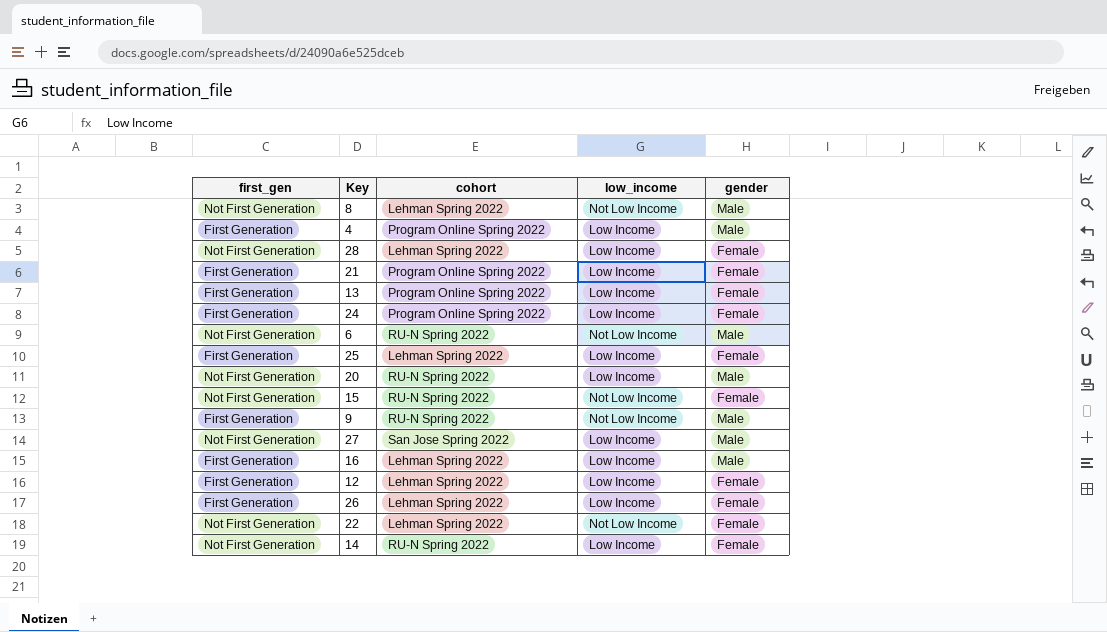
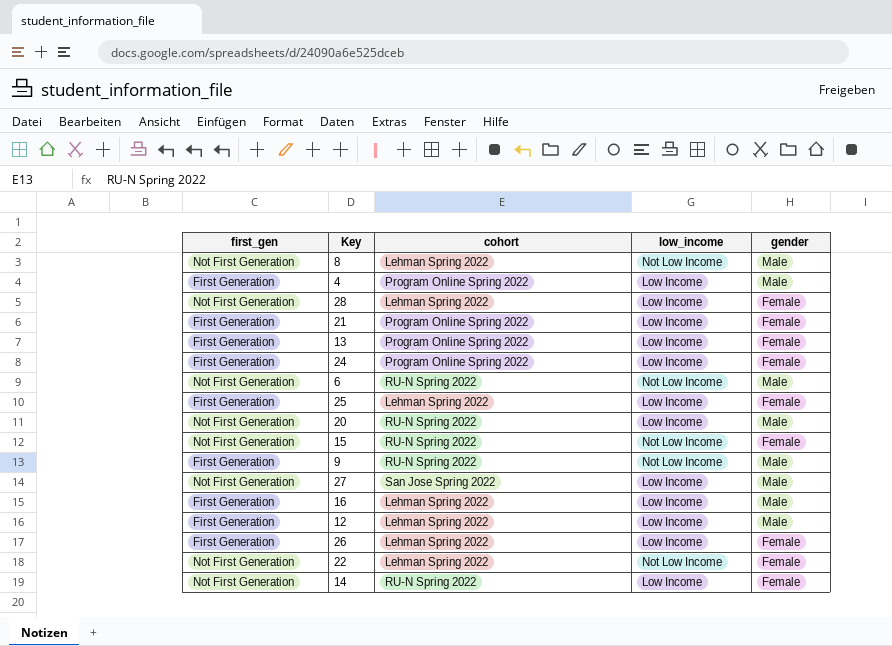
12 | gender: Female -> Male

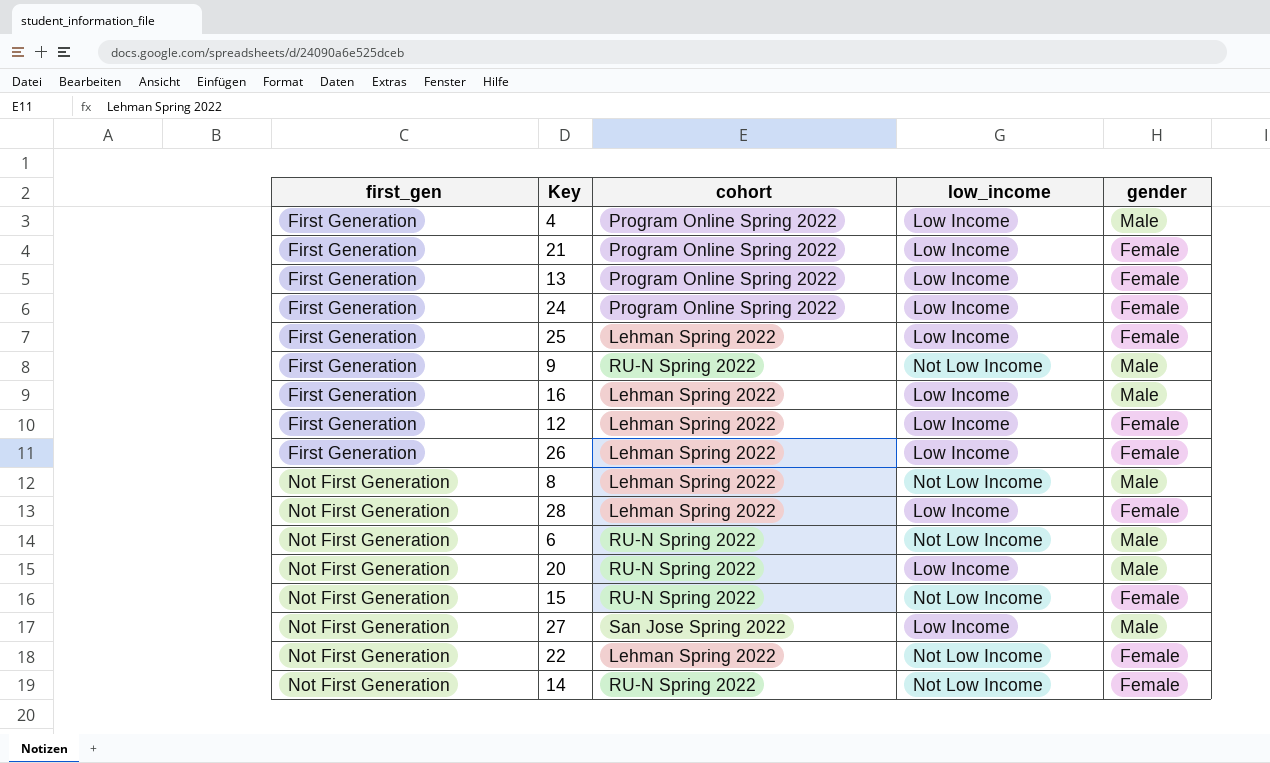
row order: none -> first_gen ascending
12 | gender: Male -> Female
14 | low_income: Low Income -> Not Low Income

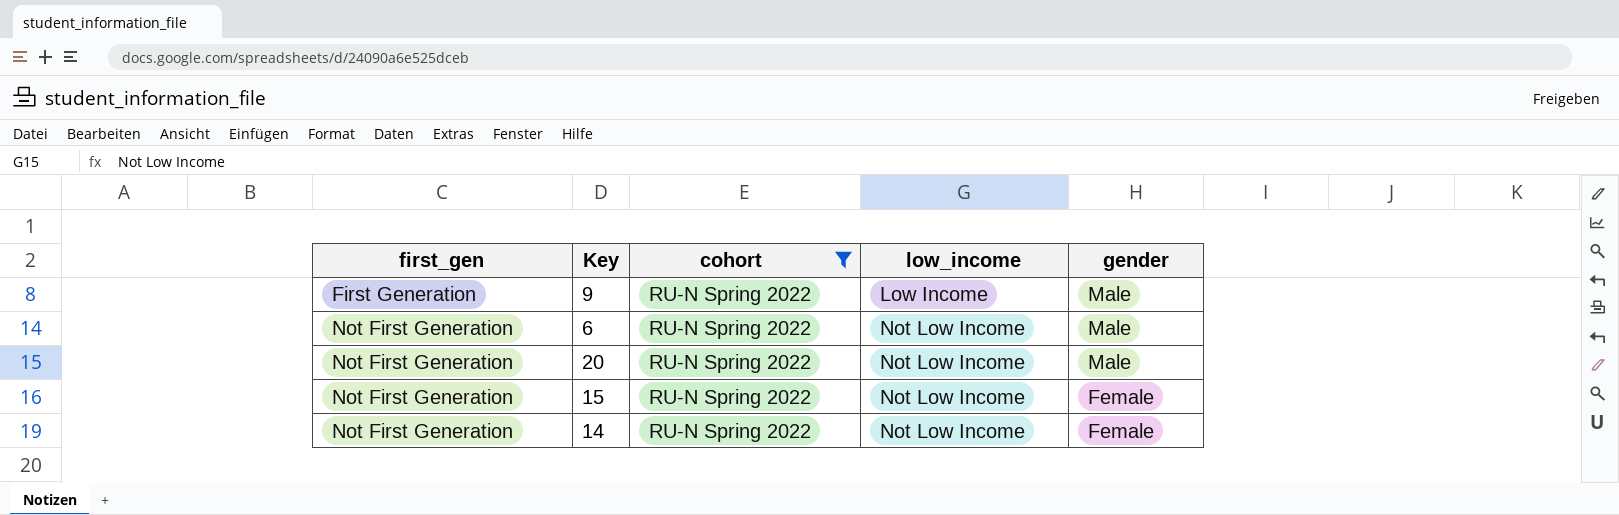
filter: none -> cohort = RU-N Spring 2022
9 | low_income: Not Low Income -> Low Income
20 | low_income: Low Income -> Not Low Income

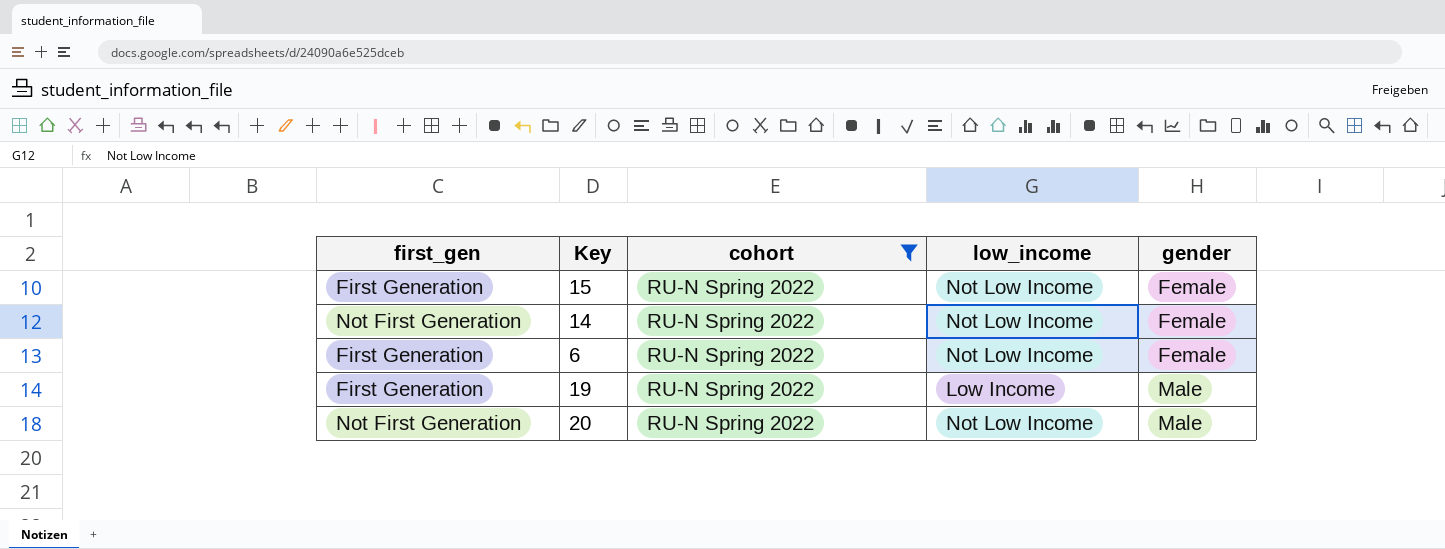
row order: first_gen ascending -> gender ascending
row 9: First Generation | RU-N Spring 2022 | Low Income | Male -> none
15 | first_gen: Not First Generation -> First Generation
6 | first_gen: Not First Generation -> First Generation
6 | gender: Male -> Female
row 19: none -> First Generation | RU-N Spring 2022 | Low Income | Male

